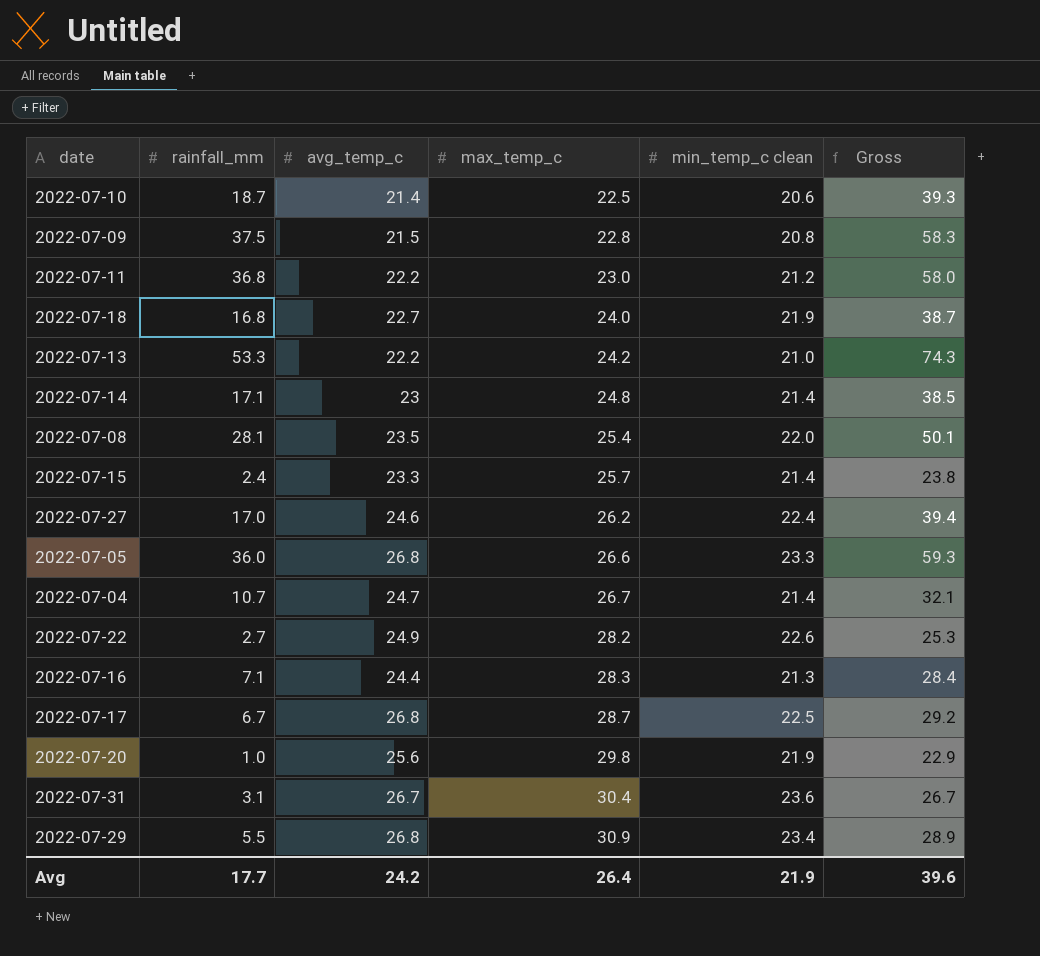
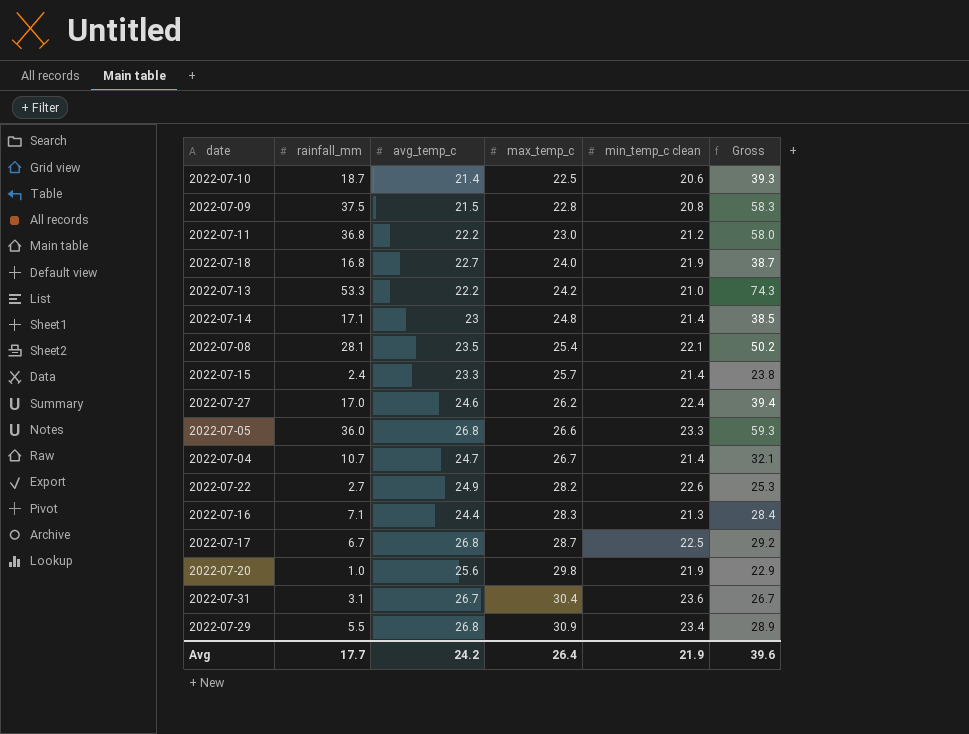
2022-07-08 | min_temp_c clean: 22.0 -> 22.1
2022-07-08 | Gross: 50.1 -> 50.2

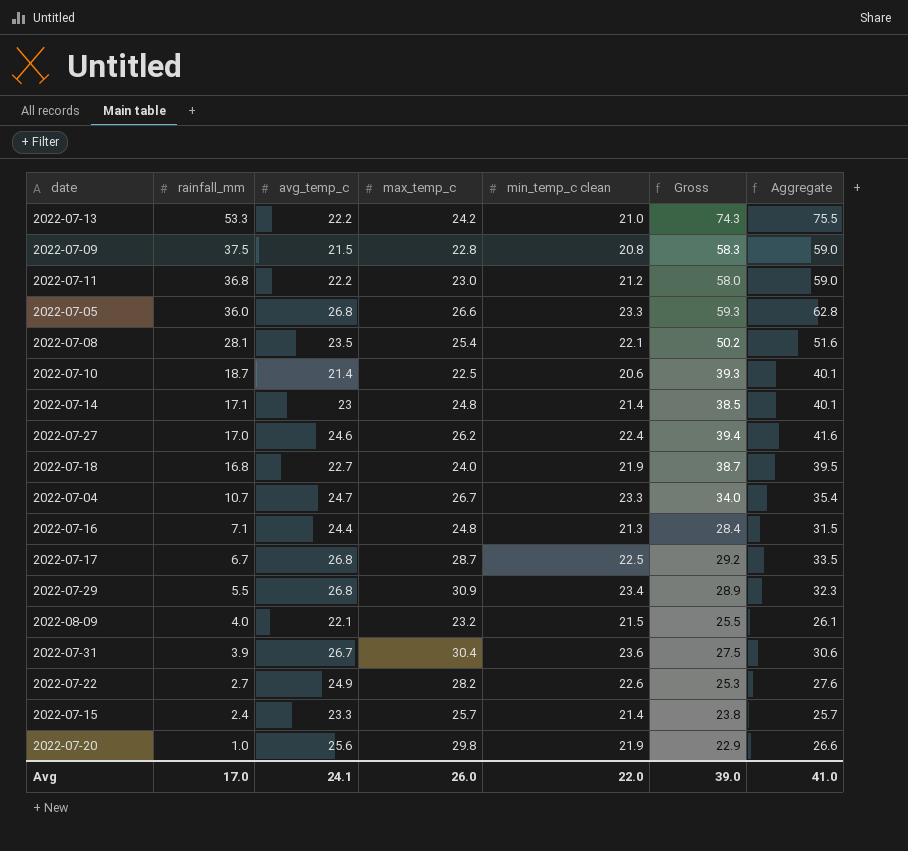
row order: max_temp_c ascending -> rainfall_mm descending
column Aggregate | formula: none -> [rainfall_mm] + [avg_temp_c]
2022-07-04 | min_temp_c clean: 21.4 -> 23.3
2022-07-04 | Gross: 32.1 -> 34.0
2022-07-16 | max_temp_c: 28.3 -> 24.8
row 2022-08-09: none -> 4.0 | 22.1 | 23.2 | 21.5 | 25.5 | 26.1
2022-07-31 | rainfall_mm: 3.1 -> 3.9
2022-07-31 | Gross: 26.7 -> 27.5
Avg | rainfall_mm: 17.7 -> 17.0
Avg | avg_temp_c: 24.2 -> 24.1
Avg | max_temp_c: 26.4 -> 26.0
Avg | min_temp_c clean: 21.9 -> 22.0
Avg | Gross: 39.6 -> 39.0

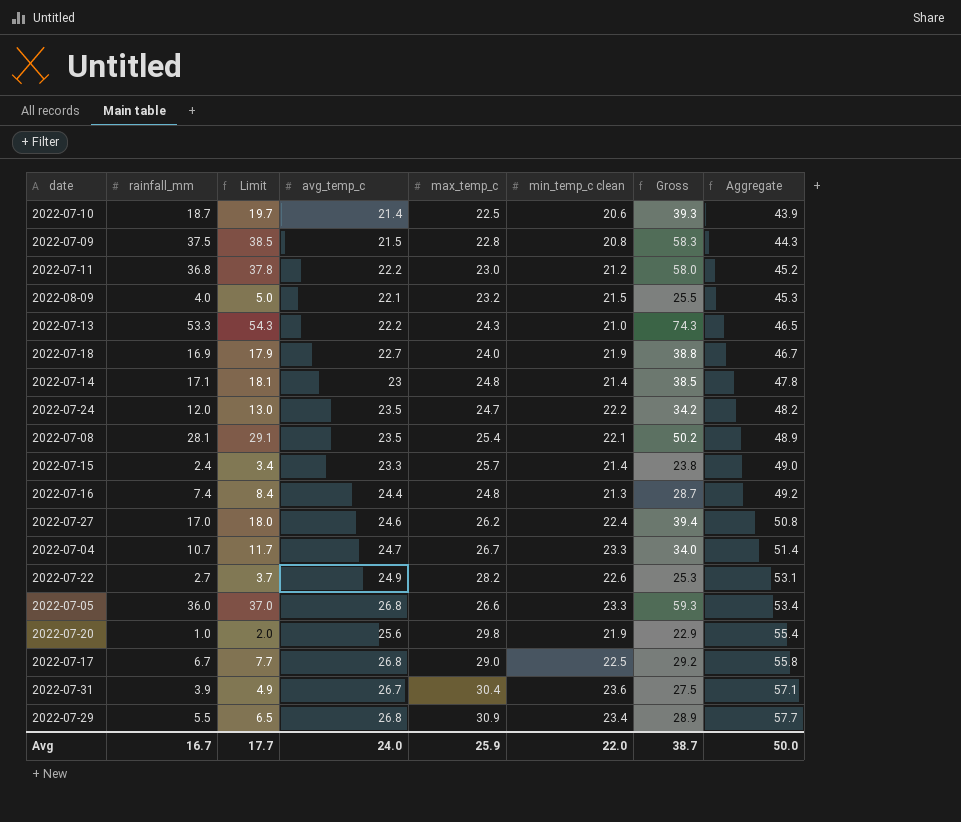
row order: rainfall_mm descending -> Aggregate ascending
column Limit | formula: none -> [rainfall_mm] + 1
column Aggregate | formula: [rainfall_mm] + [avg_temp_c] -> [avg_temp_c] + [max_temp_c]
2022-07-13 | max_temp_c: 24.2 -> 24.3
2022-07-18 | rainfall_mm: 16.8 -> 16.9
2022-07-18 | Gross: 38.7 -> 38.8
row 2022-07-24: none -> 12.0 | 13.0 | 23.5 | 24.7 | 22.2 | 34.2 | 48.2
2022-07-16 | rainfall_mm: 7.1 -> 7.4
2022-07-16 | Gross: 28.4 -> 28.7
2022-07-17 | max_temp_c: 28.7 -> 29.0
Avg | rainfall_mm: 17.0 -> 16.7
Avg | avg_temp_c: 24.1 -> 24.0
Avg | max_temp_c: 26.0 -> 25.9
Avg | Gross: 39.0 -> 38.7
Avg | Aggregate: 41.0 -> 50.0

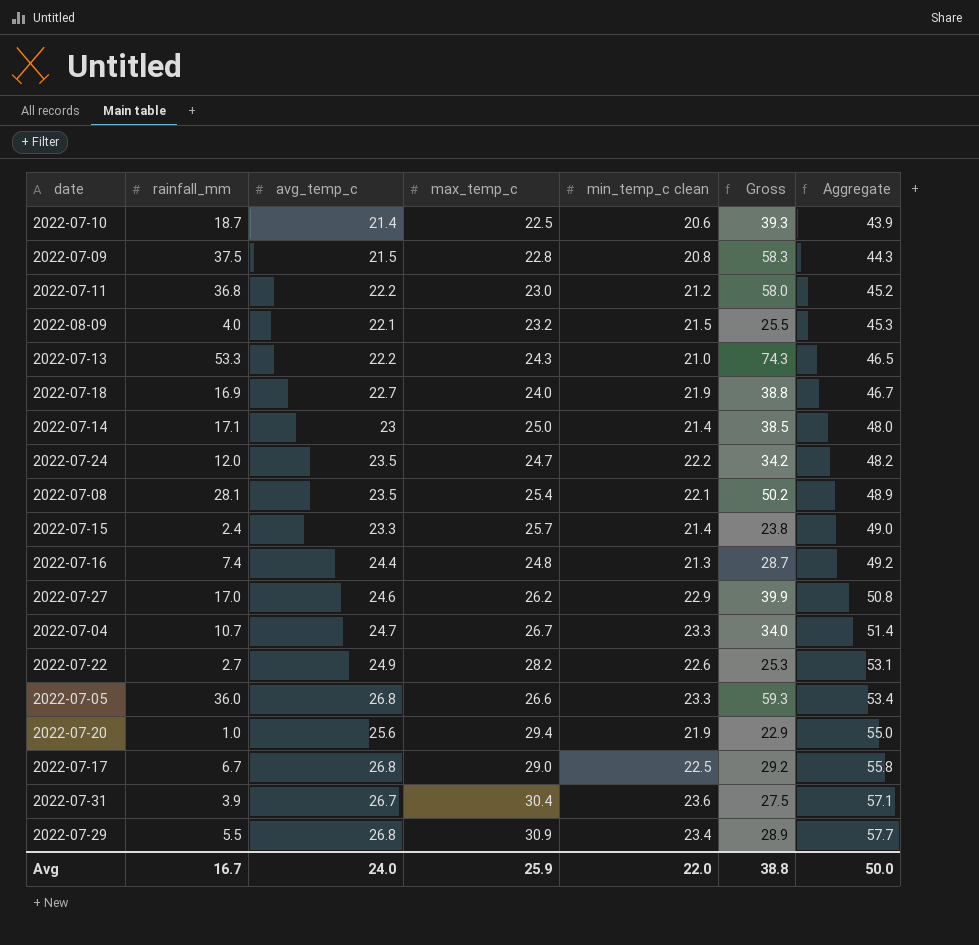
column Limit | formula: [rainfall_mm] + 1 -> none
2022-07-14 | max_temp_c: 24.8 -> 25.0
2022-07-14 | Aggregate: 47.8 -> 48.0
2022-07-27 | min_temp_c clean: 22.4 -> 22.9
2022-07-27 | Gross: 39.4 -> 39.9
2022-07-20 | max_temp_c: 29.8 -> 29.4
2022-07-20 | Aggregate: 55.4 -> 55.0
Avg | Gross: 38.7 -> 38.8

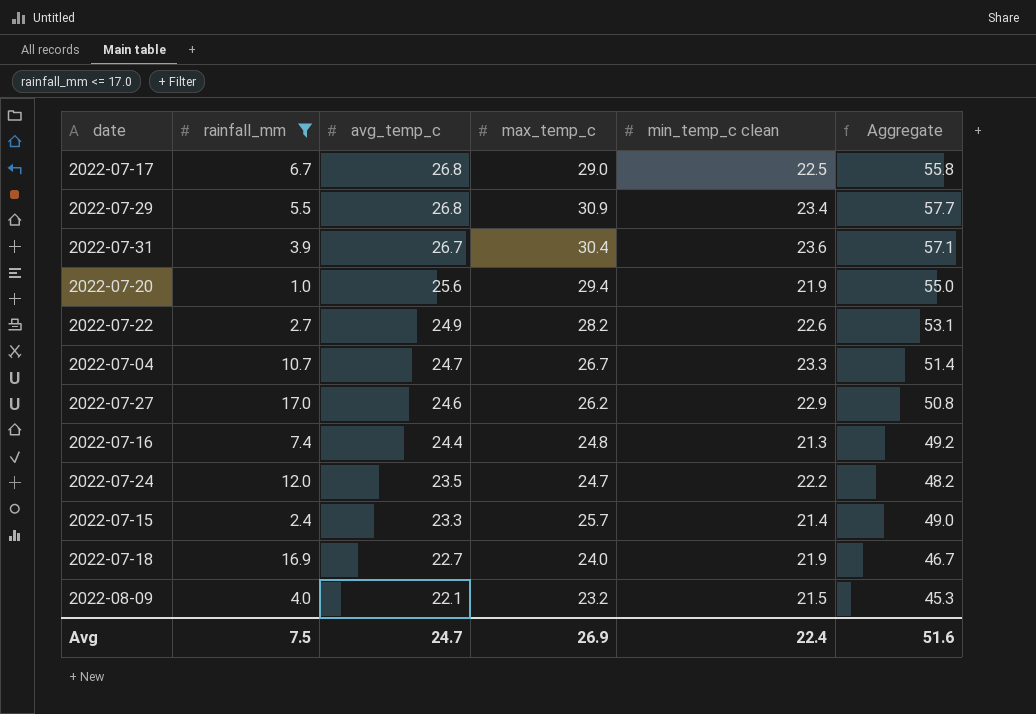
filter: none -> rainfall_mm <= 17.0
row order: Aggregate ascending -> avg_temp_c descending
column Gross | formula: [rainfall_mm] + [min_temp_c clean] -> none
Avg | rainfall_mm: 16.7 -> 7.5
Avg | avg_temp_c: 24.0 -> 24.7
Avg | max_temp_c: 25.9 -> 26.9
Avg | min_temp_c clean: 22.0 -> 22.4
Avg | Aggregate: 50.0 -> 51.6

